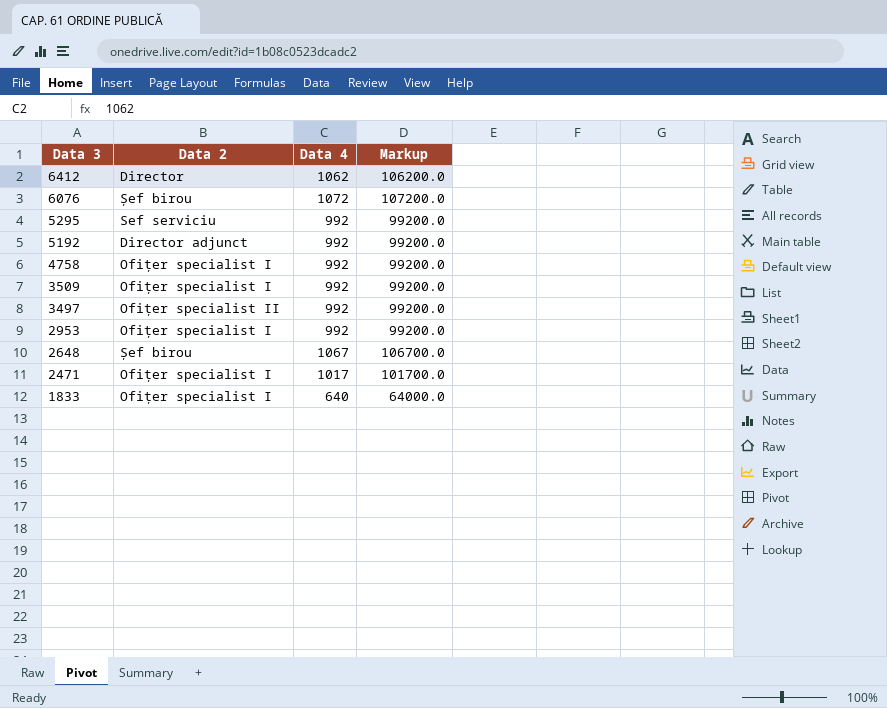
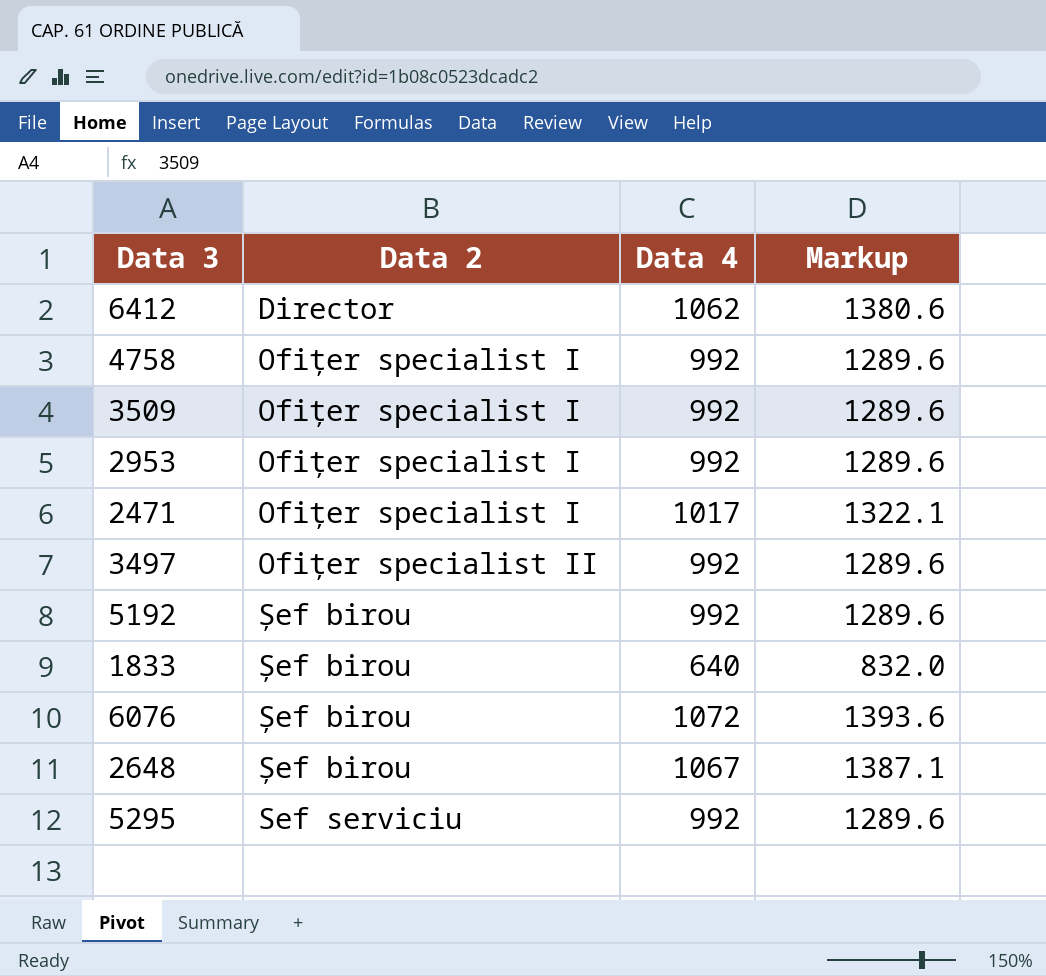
row order: Data 3 descending -> Data 2 ascending
column Markup | formula: [Data 4] * 100 -> [Data 4] * 1.3
5192 | Data 2: Director adjunct -> Șef birou
1833 | Data 2: Ofițer specialist I -> Șef birou

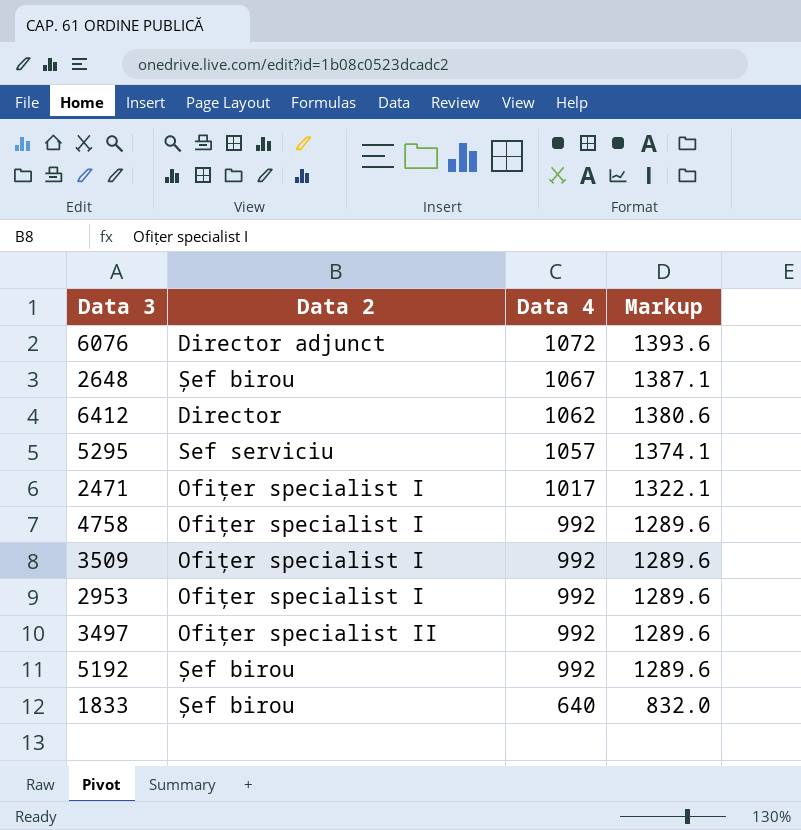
row order: Data 2 ascending -> Data 4 descending
6076 | Data 2: Șef birou -> Director adjunct
5295 | Data 4: 992 -> 1057
5295 | Markup: 1289.6 -> 1374.1

